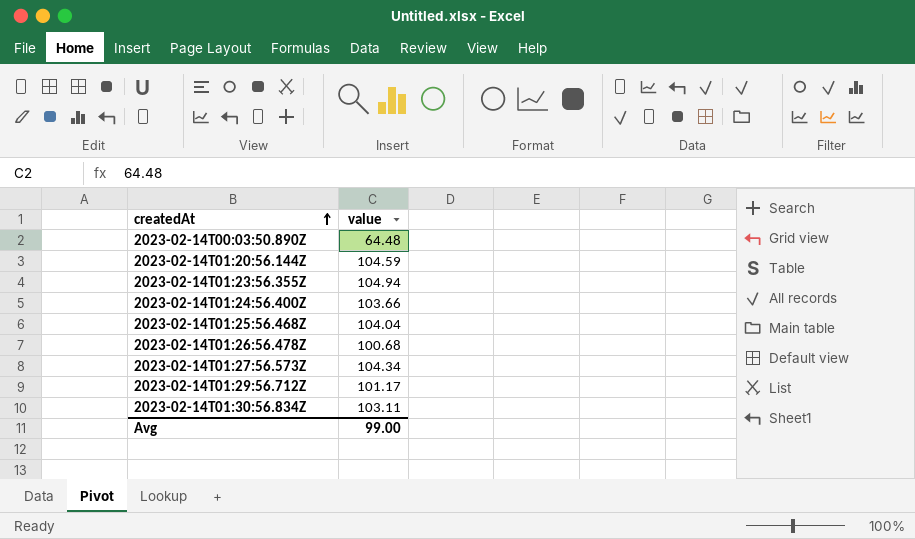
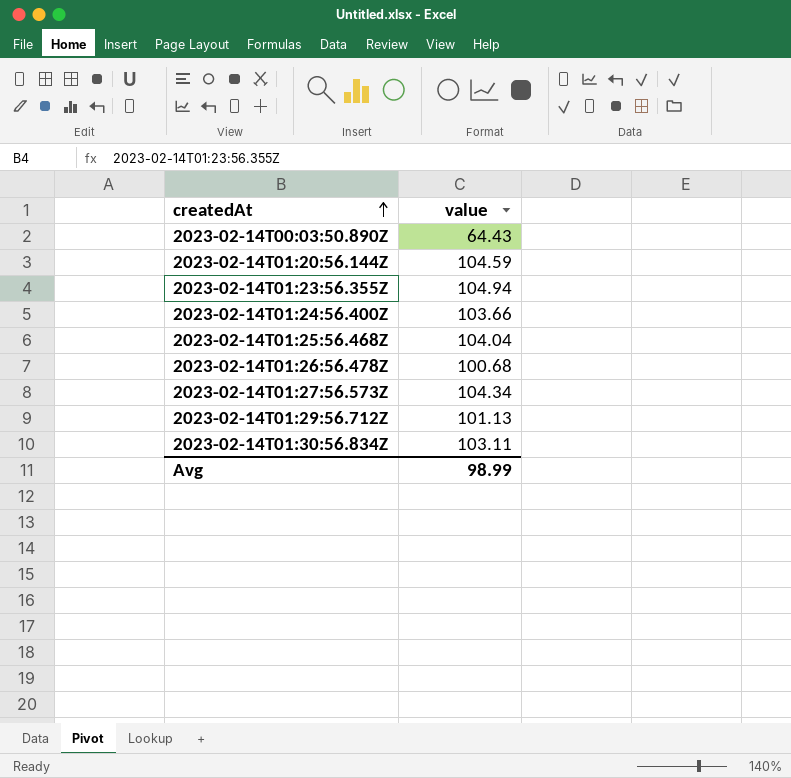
2023-02-14T00:03:50.890Z | value: 64.48 -> 64.43
2023-02-14T01:29:56.712Z | value: 101.17 -> 101.13
Avg | value: 99.00 -> 98.99

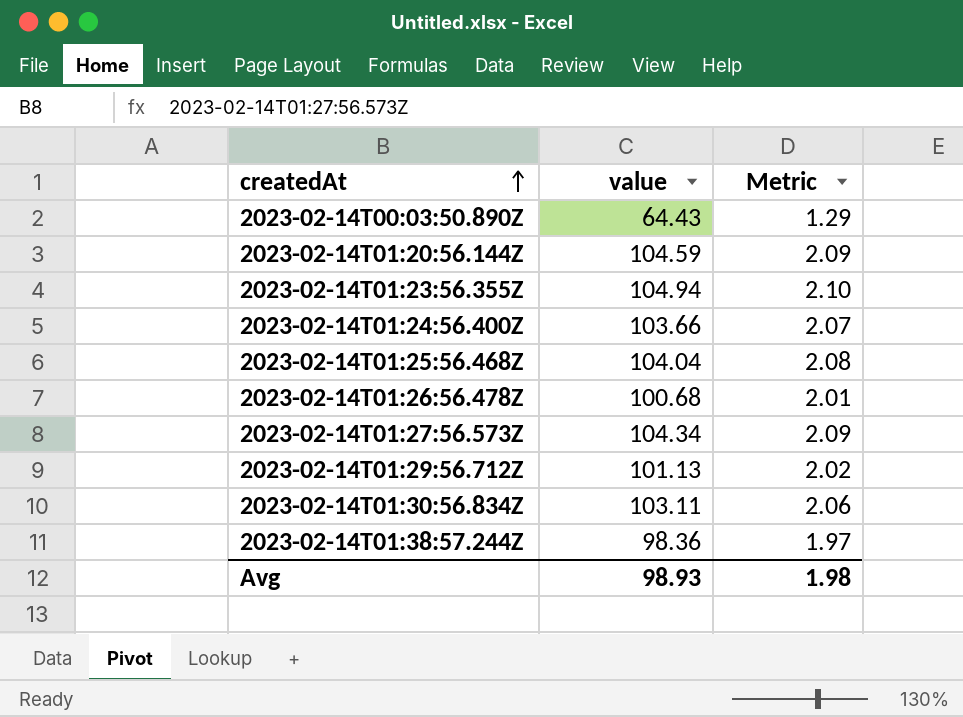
column Metric | formula: none -> [value] * 0.02
row 2023-02-14T01:38:57.244Z: none -> 98.36 | 1.97
Avg | value: 98.99 -> 98.93

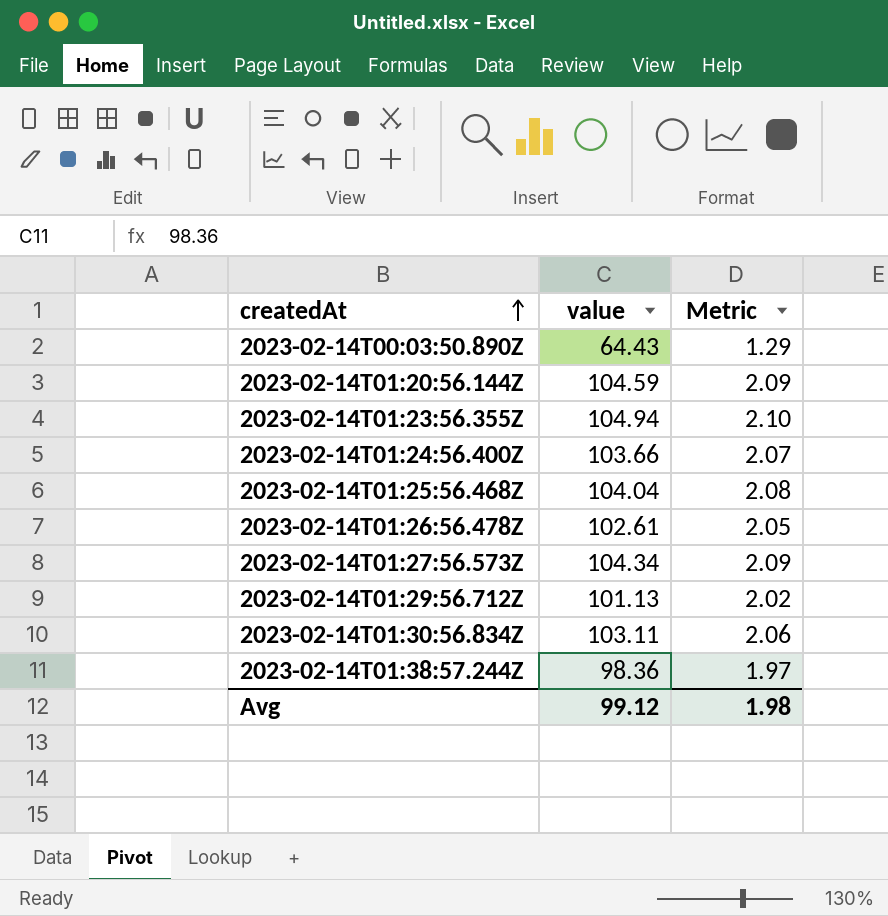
2023-02-14T01:26:56.478Z | value: 100.68 -> 102.61
2023-02-14T01:26:56.478Z | Metric: 2.01 -> 2.05
Avg | value: 98.93 -> 99.12

